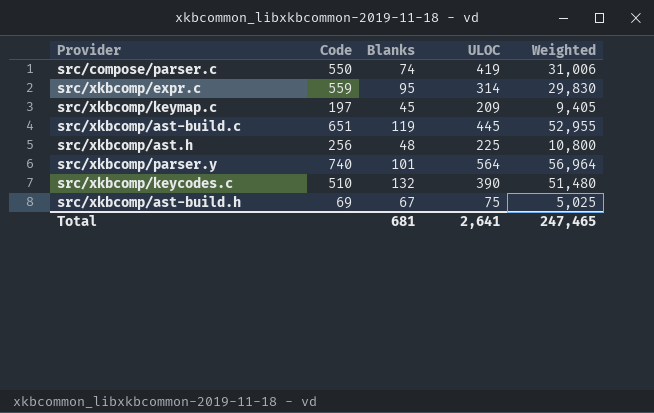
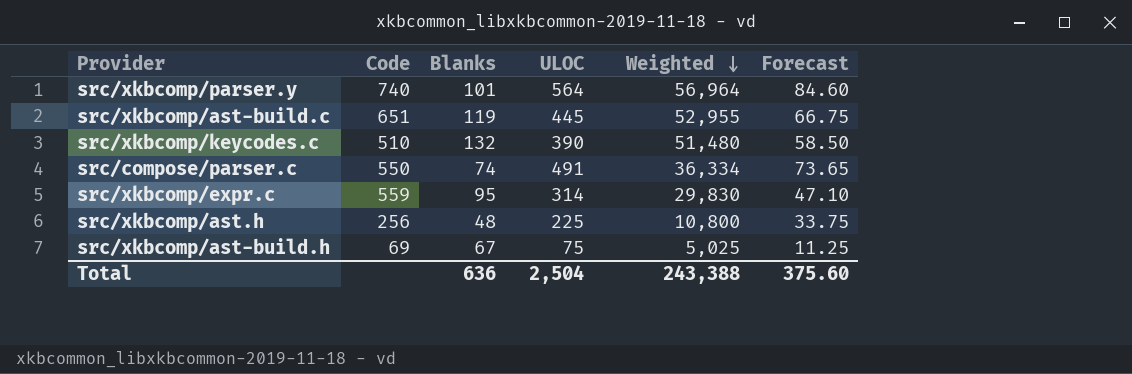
row order: none -> Weighted descending
column Forecast | formula: none -> [ULOC] * 0.15
row src/xkbcomp/keymap.c: 197 | 45 | 209 | 9,405 -> none
src/compose/parser.c | ULOC: 419 -> 491
src/compose/parser.c | Weighted: 31,006 -> 36,334
Total | Blanks: 681 -> 636
Total | ULOC: 2,641 -> 2,504
Total | Weighted: 247,465 -> 243,388

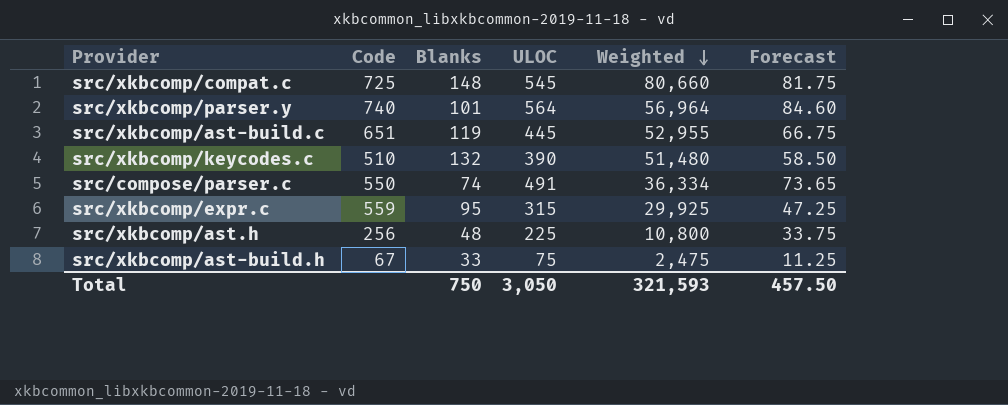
row src/xkbcomp/compat.c: none -> 725 | 148 | 545 | 80,660 | 81.75
src/xkbcomp/expr.c | ULOC: 314 -> 315
src/xkbcomp/expr.c | Weighted: 29,830 -> 29,925
src/xkbcomp/expr.c | Forecast: 47.10 -> 47.25
src/xkbcomp/ast-build.h | Code: 69 -> 67
src/xkbcomp/ast-build.h | Blanks: 67 -> 33
src/xkbcomp/ast-build.h | Weighted: 5,025 -> 2,475
Total | Blanks: 636 -> 750
Total | ULOC: 2,504 -> 3,050
Total | Weighted: 243,388 -> 321,593
Total | Forecast: 375.60 -> 457.50

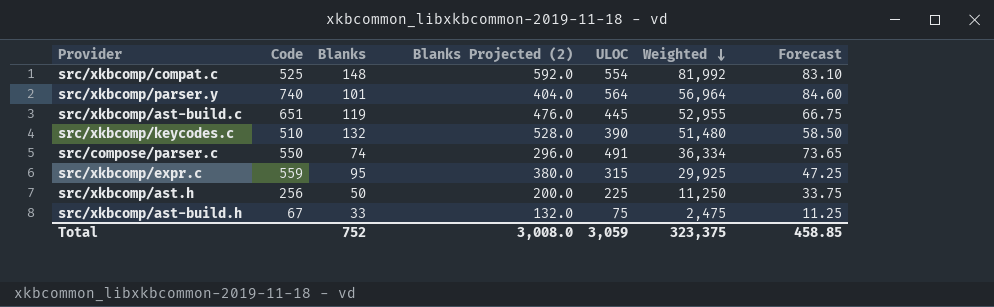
column Blanks Projected (2) | formula: none -> [Blanks] * 4
src/xkbcomp/compat.c | Code: 725 -> 525
src/xkbcomp/compat.c | ULOC: 545 -> 554
src/xkbcomp/compat.c | Weighted: 80,660 -> 81,992
src/xkbcomp/compat.c | Forecast: 81.75 -> 83.10
src/xkbcomp/ast.h | Blanks: 48 -> 50
src/xkbcomp/ast.h | Weighted: 10,800 -> 11,250
Total | Blanks: 750 -> 752
Total | ULOC: 3,050 -> 3,059
Total | Weighted: 321,593 -> 323,375
Total | Forecast: 457.50 -> 458.85

